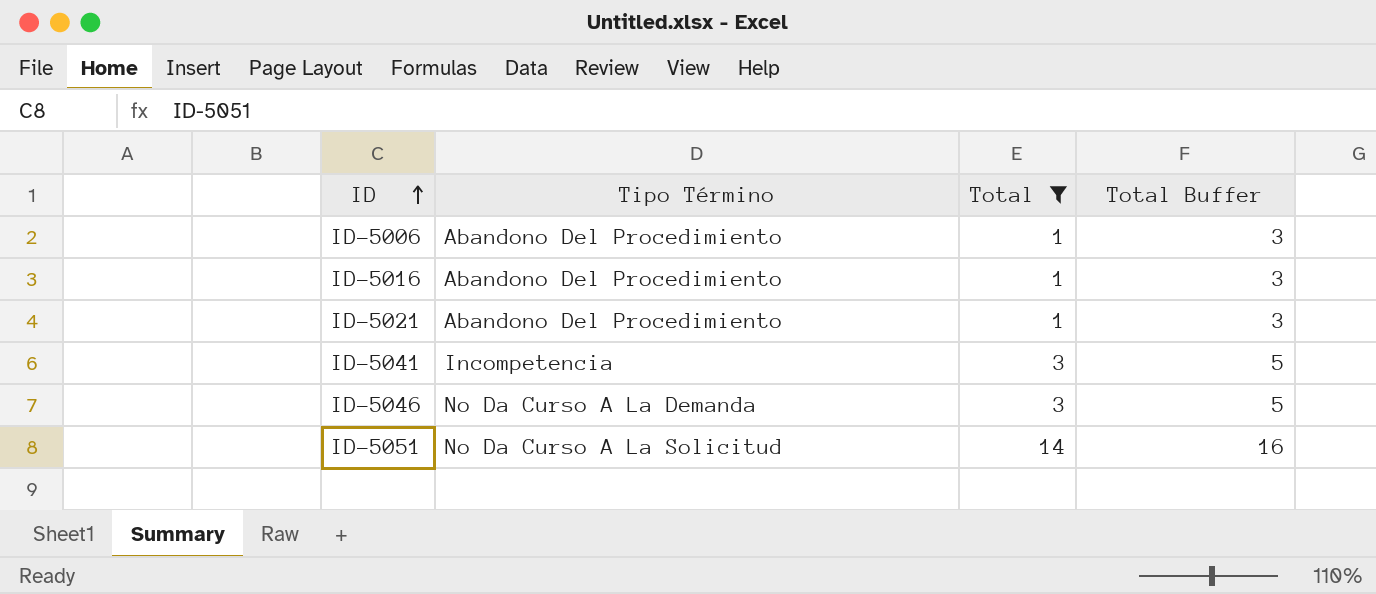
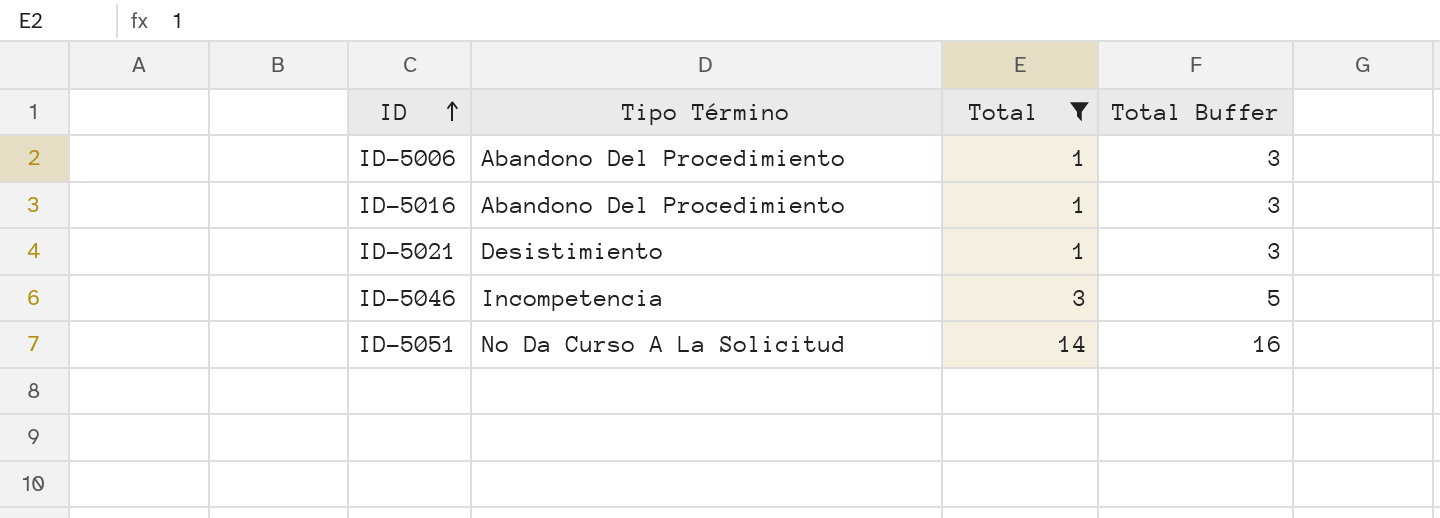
row ID-5041: Incompetencia | 3 | 5 -> none
ID-5021 | Tipo Término: Abandono Del Procedimiento -> Desistimiento
ID-5046 | Tipo Término: No Da Curso A La Demanda -> Incompetencia

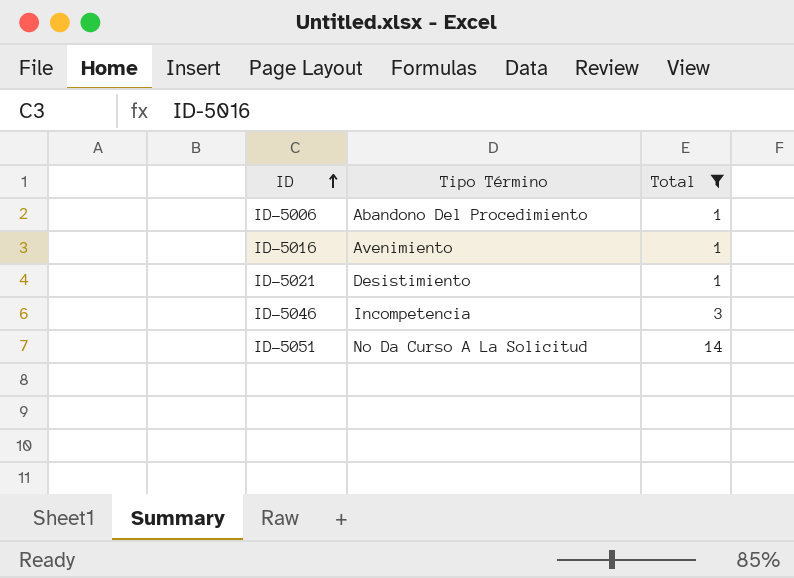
column Total Buffer | formula: [Total] + 2 -> none
ID-5016 | Tipo Término: Abandono Del Procedimiento -> Avenimiento

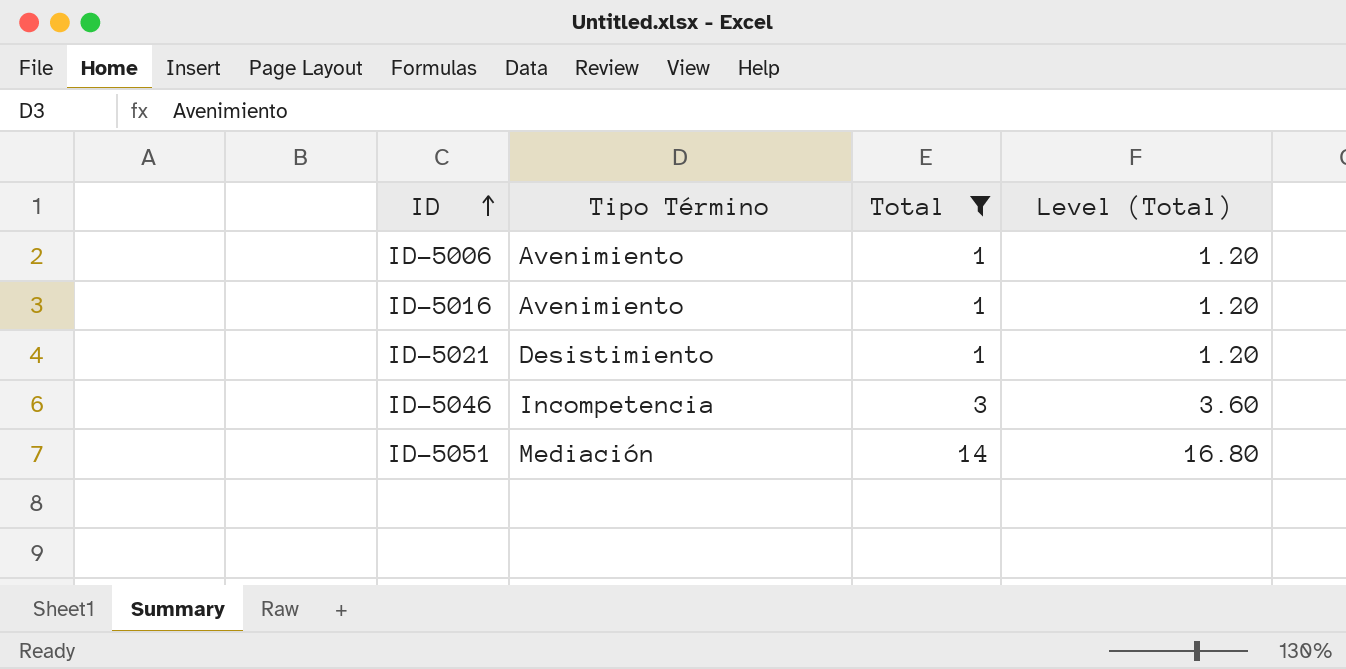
column Level (Total) | formula: none -> [Total] * 1.2
ID-5006 | Tipo Término: Abandono Del Procedimiento -> Avenimiento
ID-5051 | Tipo Término: No Da Curso A La Solicitud -> Mediación

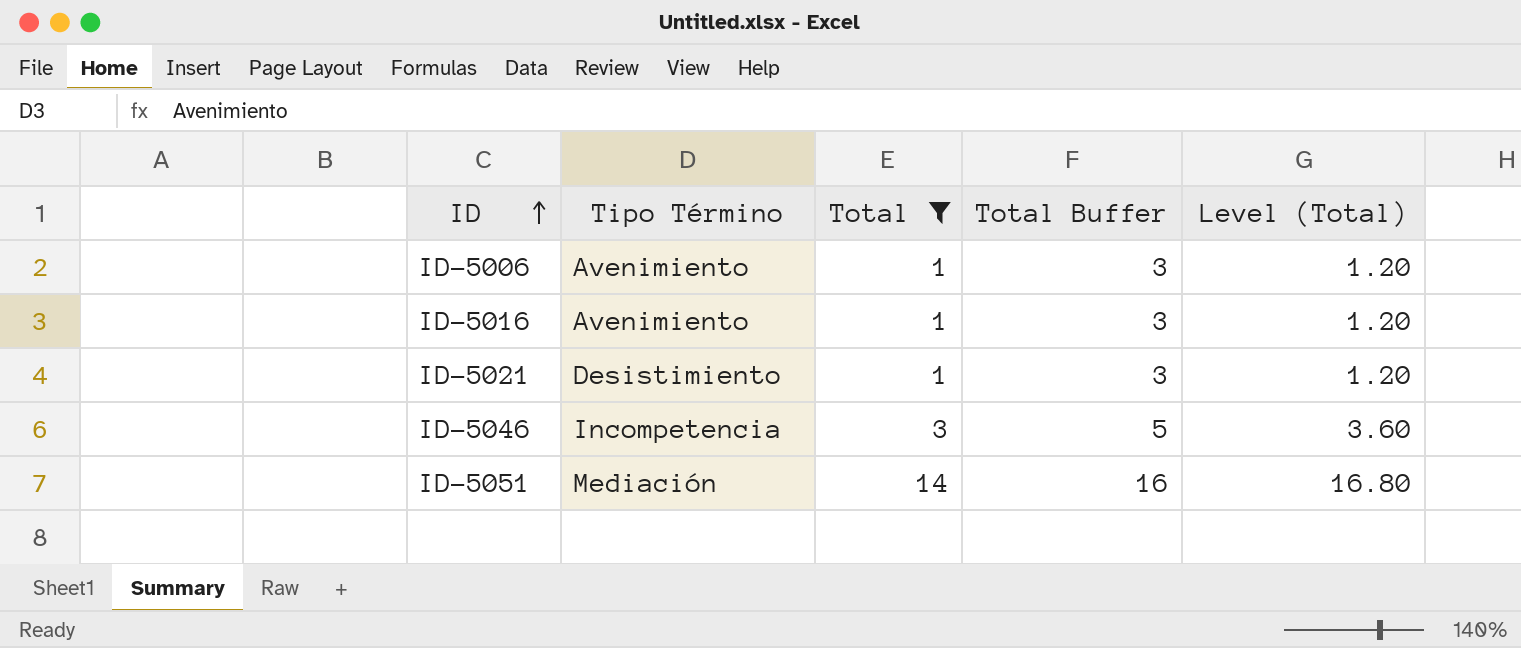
column Total Buffer | formula: none -> [Total] + 2

